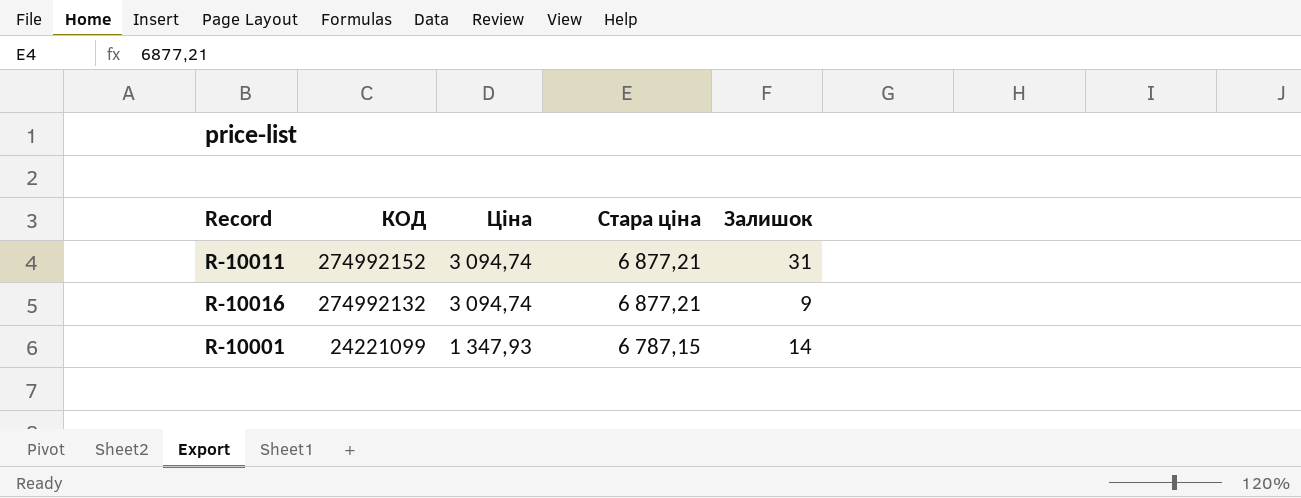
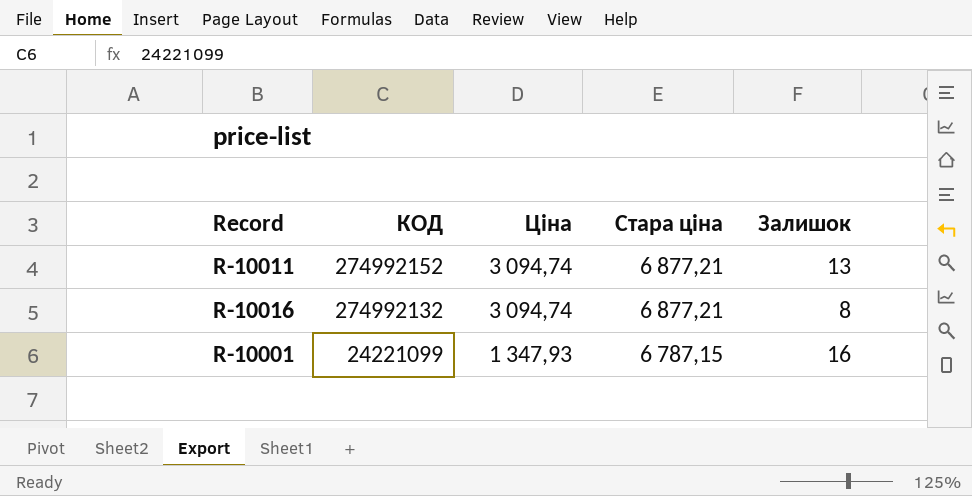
R-10011 | Залишок: 31 -> 13
R-10016 | Залишок: 9 -> 8
R-10001 | Залишок: 14 -> 16

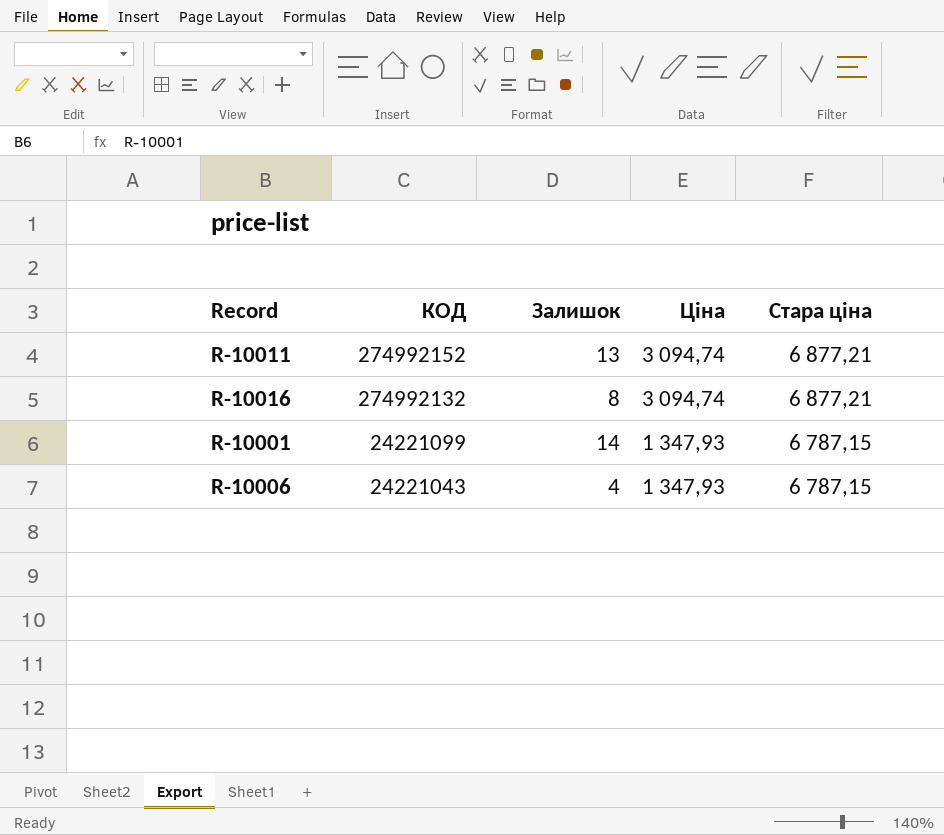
column Залишок | position: 5 -> 3
R-10001 | Залишок: 16 -> 14
row R-10006: none -> 24221043 | 4 | 1 347,93 | 6 787,15

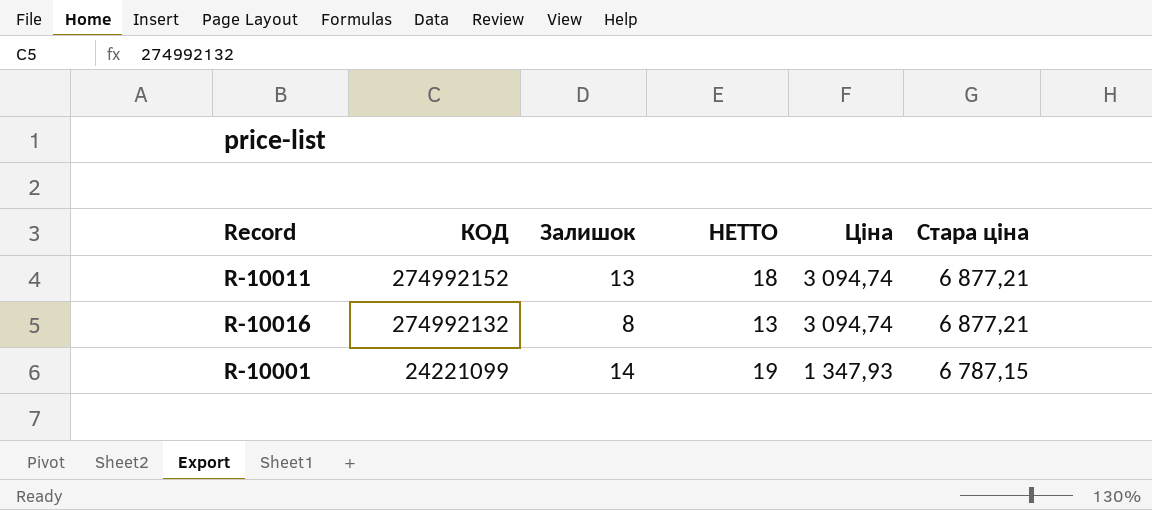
column НЕТТО | formula: none -> [Залишок] + 5
row R-10006: 24221043 | 4 | 1 347,93 | 6 787,15 -> none

